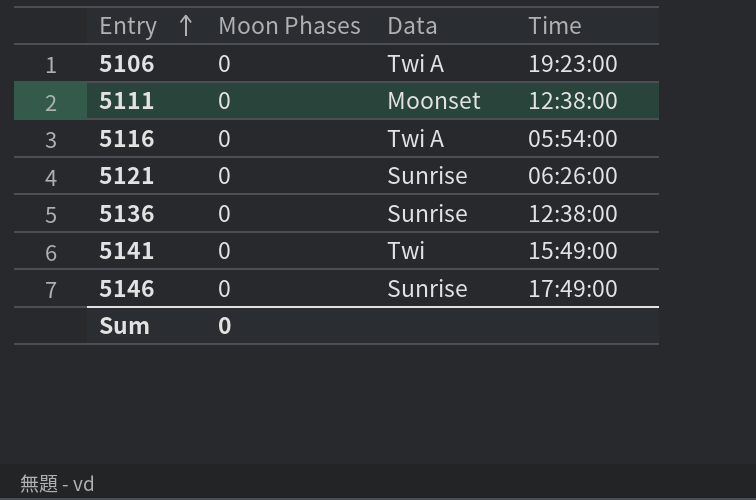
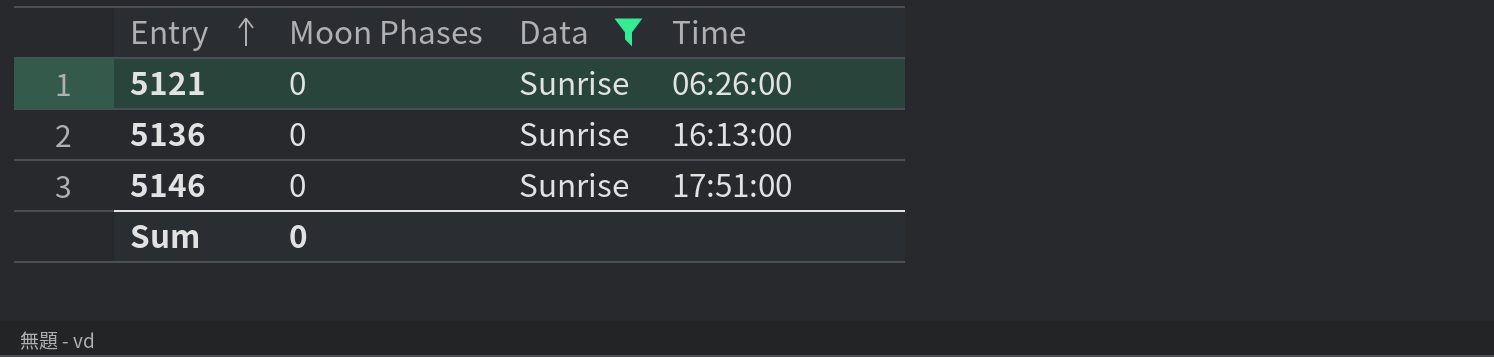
filter: none -> Data = Sunrise
5136 | Time: 12:38:00 -> 16:13:00
5146 | Time: 17:49:00 -> 17:51:00

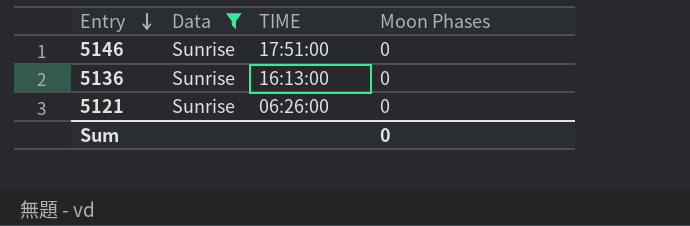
row order: Entry ascending -> Entry descending
column name: Time -> TIME
column Moon Phases | position: 2 -> 4

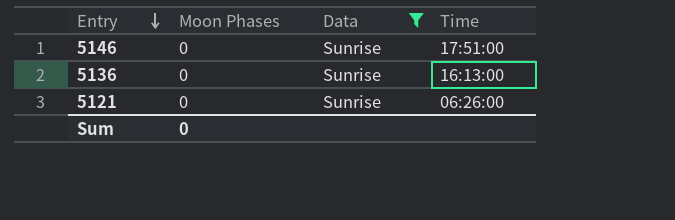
column Moon Phases | position: 4 -> 2
column name: TIME -> Time

